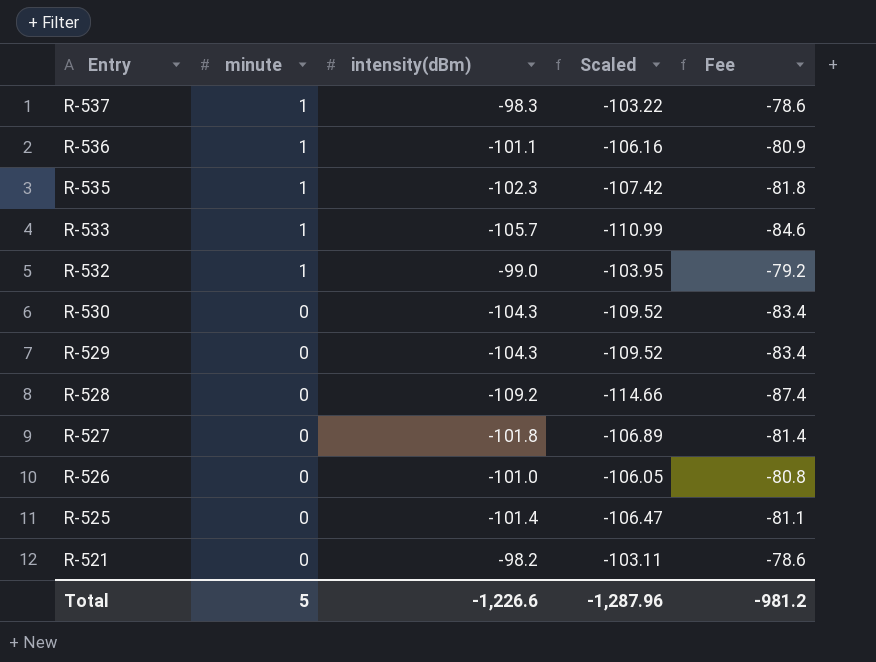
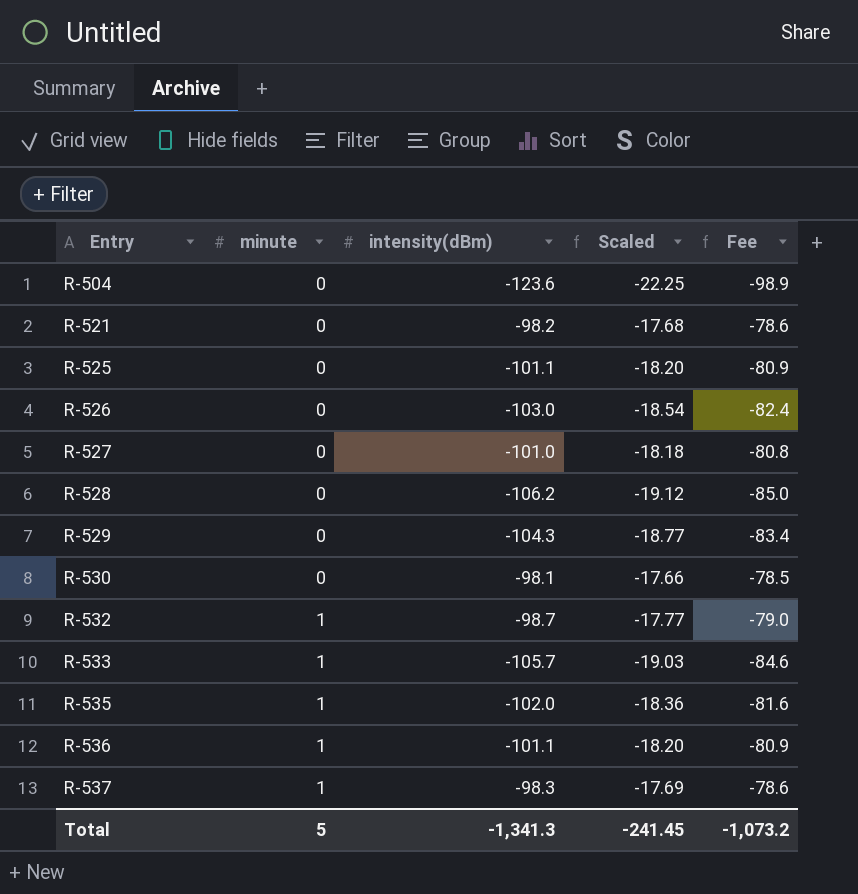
row order: Entry descending -> Entry ascending
column Scaled | formula: [intensity(dBm)] * 1.05 -> [intensity(dBm)] * 0.18
row R-504: none -> 0 | -123.6 | -22.25 | -98.9
R-525 | intensity(dBm): -101.4 -> -101.1
R-525 | Fee: -81.1 -> -80.9
R-526 | intensity(dBm): -101.0 -> -103.0
R-526 | Fee: -80.8 -> -82.4
R-527 | intensity(dBm): -101.8 -> -101.0
R-527 | Fee: -81.4 -> -80.8
R-528 | intensity(dBm): -109.2 -> -106.2
R-528 | Fee: -87.4 -> -85.0
R-530 | intensity(dBm): -104.3 -> -98.1
R-530 | Fee: -83.4 -> -78.5
R-532 | intensity(dBm): -99.0 -> -98.7
R-532 | Fee: -79.2 -> -79.0
R-535 | intensity(dBm): -102.3 -> -102.0
R-535 | Fee: -81.8 -> -81.6
Total | intensity(dBm): -1,226.6 -> -1,341.3
Total | Scaled: -1,287.96 -> -241.45
Total | Fee: -981.2 -> -1,073.2

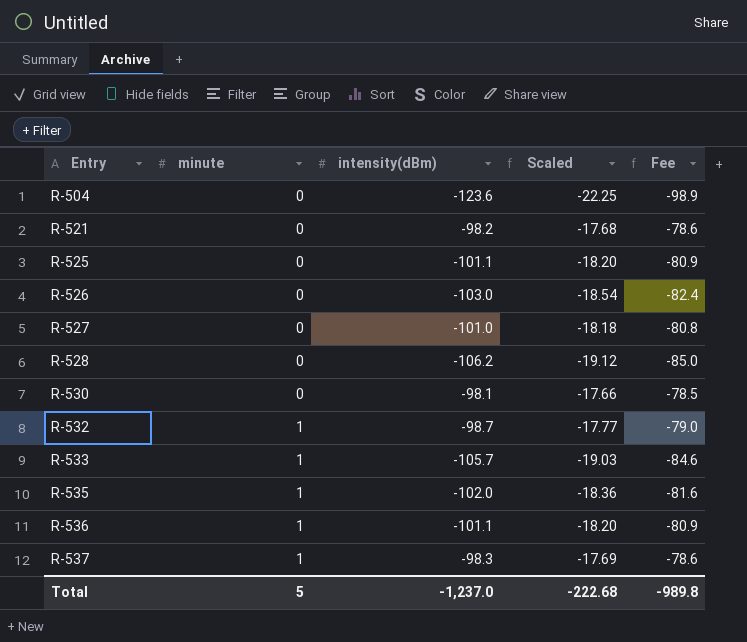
row R-529: 0 | -104.3 | -18.77 | -83.4 -> none
Total | intensity(dBm): -1,341.3 -> -1,237.0
Total | Scaled: -241.45 -> -222.68
Total | Fee: -1,073.2 -> -989.8

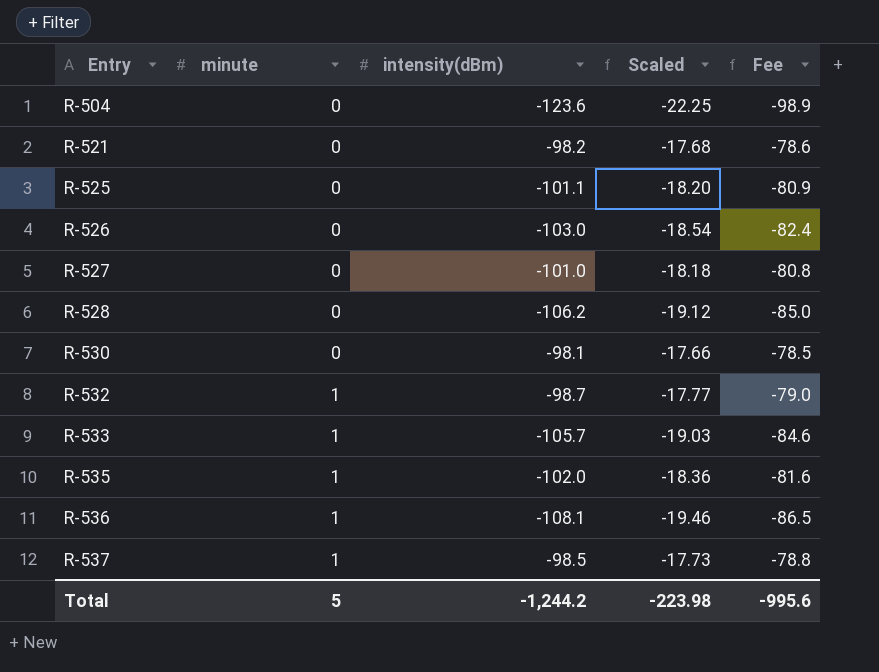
R-536 | intensity(dBm): -101.1 -> -108.1
R-536 | Scaled: -18.20 -> -19.46
R-536 | Fee: -80.9 -> -86.5
R-537 | intensity(dBm): -98.3 -> -98.5
R-537 | Scaled: -17.69 -> -17.73
R-537 | Fee: -78.6 -> -78.8
Total | intensity(dBm): -1,237.0 -> -1,244.2
Total | Scaled: -222.68 -> -223.98
Total | Fee: -989.8 -> -995.6

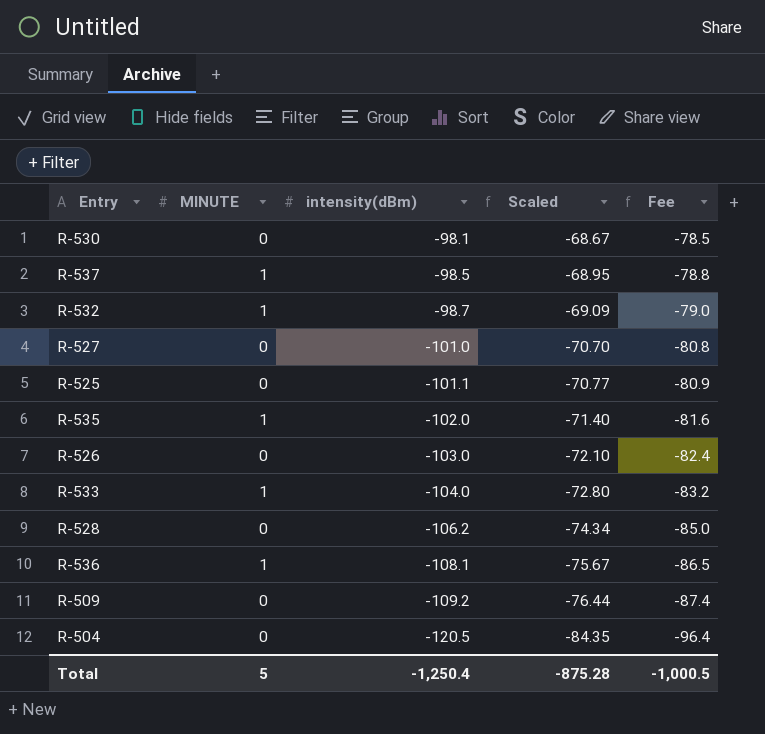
row order: Entry ascending -> intensity(dBm) descending
column name: minute -> MINUTE
column Scaled | formula: [intensity(dBm)] * 0.18 -> [intensity(dBm)] * 0.7
row R-521: 0 | -98.2 | -17.68 | -78.6 -> none
R-533 | intensity(dBm): -105.7 -> -104.0
R-533 | Fee: -84.6 -> -83.2
row R-509: none -> 0 | -109.2 | -76.44 | -87.4
R-504 | intensity(dBm): -123.6 -> -120.5
R-504 | Fee: -98.9 -> -96.4
Total | intensity(dBm): -1,244.2 -> -1,250.4
Total | Scaled: -223.98 -> -875.28
Total | Fee: -995.6 -> -1,000.5

